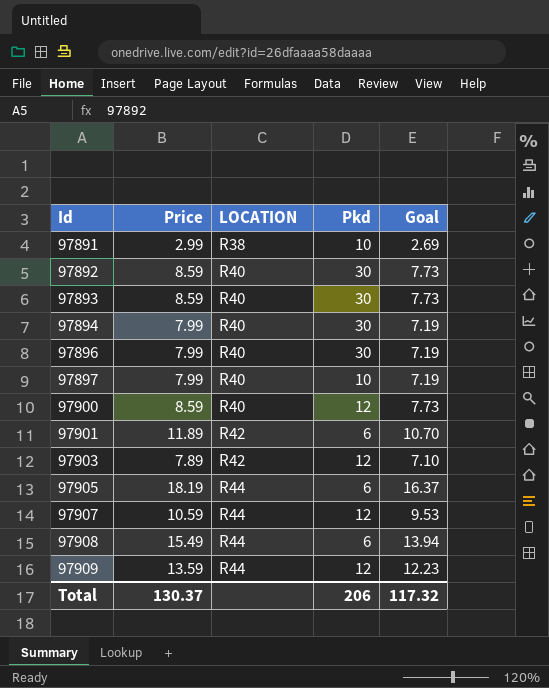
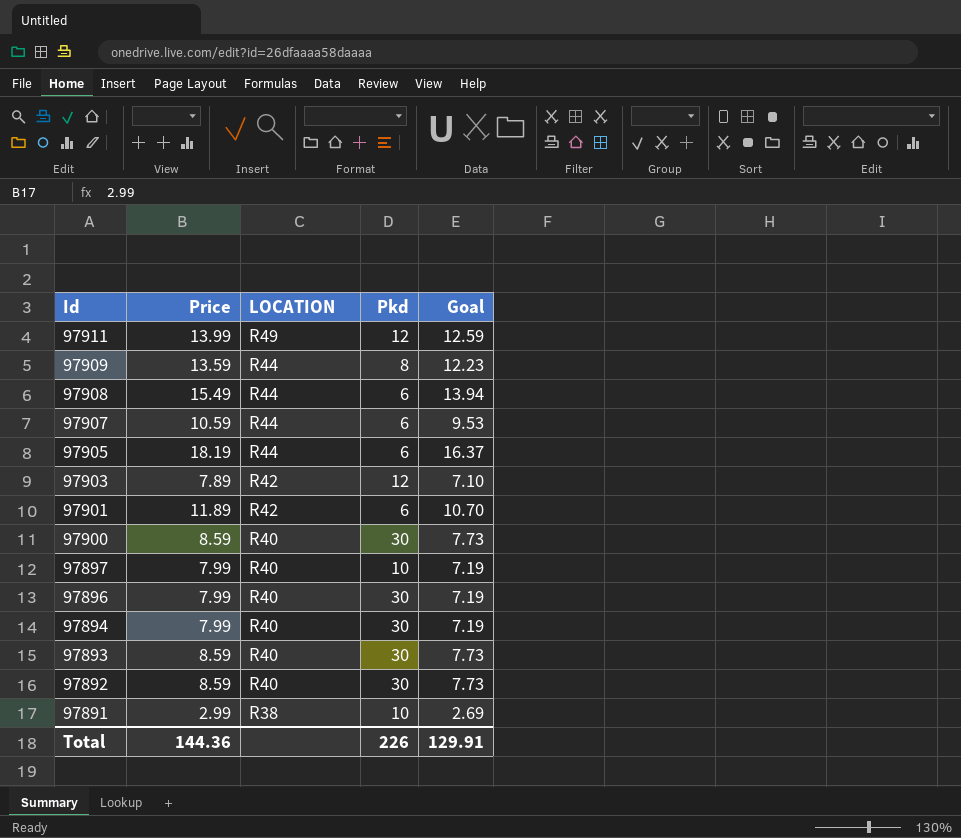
row order: Id ascending -> Id descending
row 97911: none -> 13.99 | R49 | 12 | 12.59
97909 | Pkd: 12 -> 8
97907 | Pkd: 12 -> 6
97900 | Pkd: 12 -> 30
Total | Price: 130.37 -> 144.36
Total | Pkd: 206 -> 226
Total | Goal: 117.32 -> 129.91

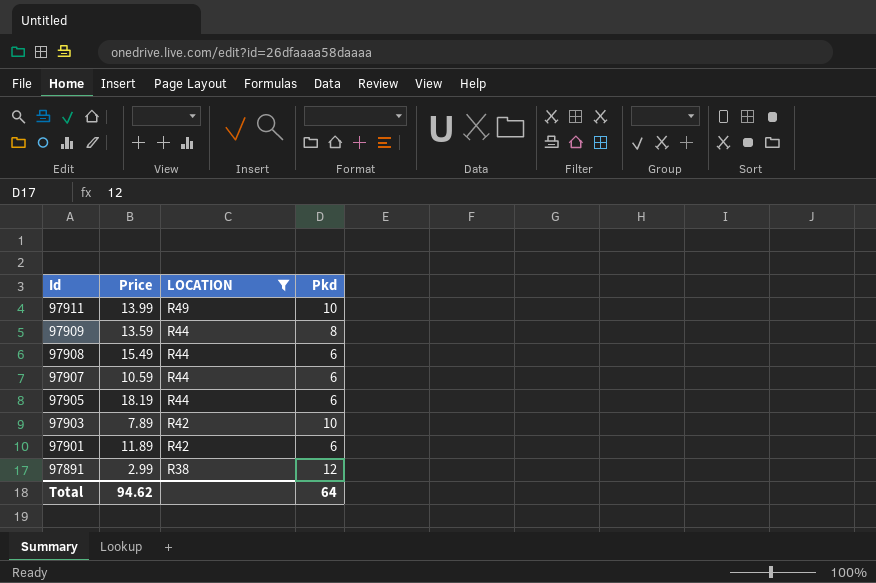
filter: none -> LOCATION != R40
column Goal | formula: [Price] * 0.9 -> none
97911 | Pkd: 12 -> 10
97903 | Pkd: 12 -> 10
97891 | Pkd: 10 -> 12
Total | Price: 144.36 -> 94.62
Total | Pkd: 226 -> 64

